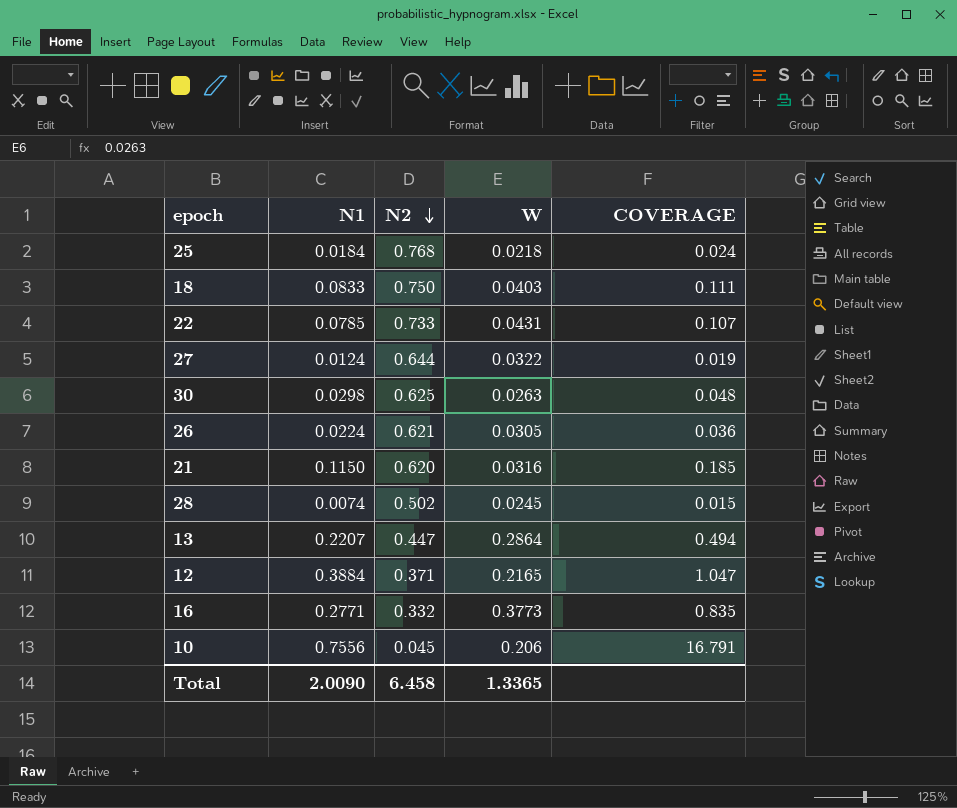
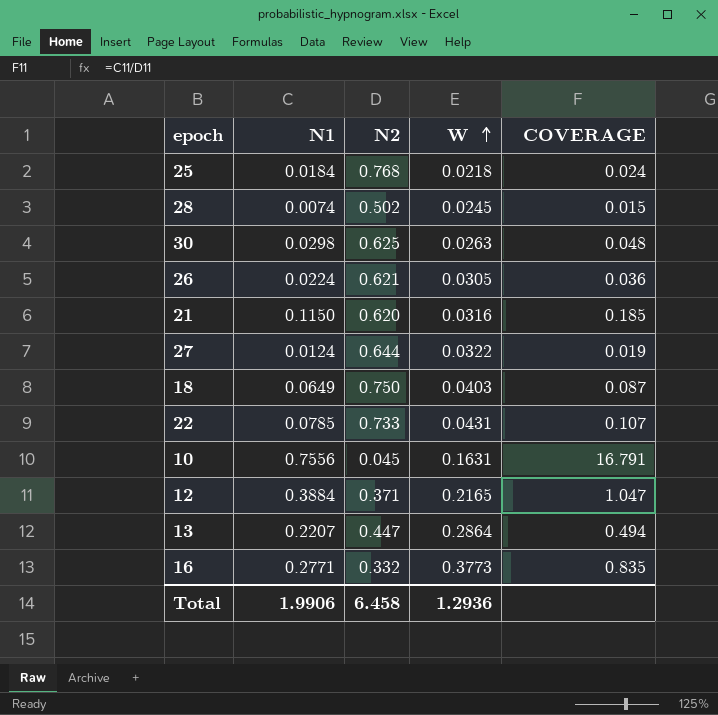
row order: N2 descending -> W ascending
18 | N1: 0.0833 -> 0.0649
18 | COVERAGE: 0.111 -> 0.087
10 | W: 0.206 -> 0.1631
Total | N1: 2.0090 -> 1.9906
Total | W: 1.3365 -> 1.2936

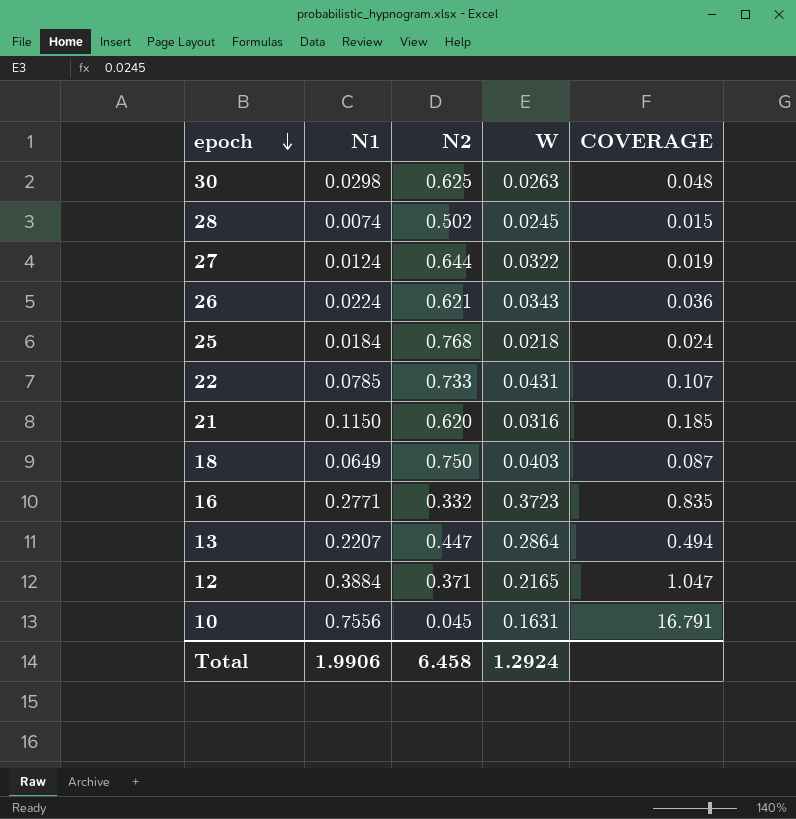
row order: W ascending -> epoch descending
26 | W: 0.0305 -> 0.0343
16 | W: 0.3773 -> 0.3723
Total | W: 1.2936 -> 1.2924

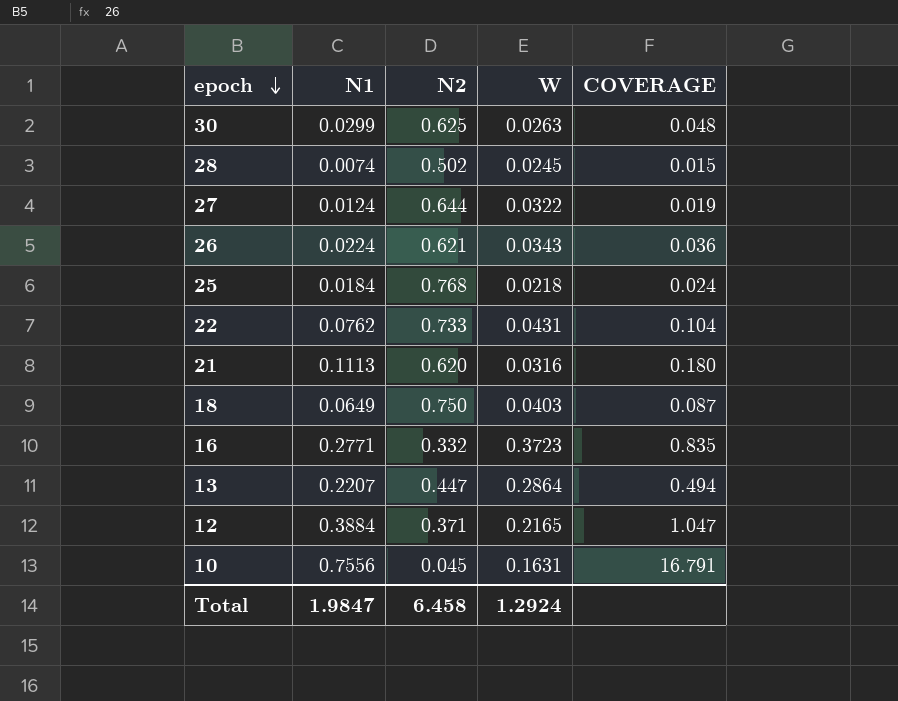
30 | N1: 0.0298 -> 0.0299
22 | N1: 0.0785 -> 0.0762
22 | COVERAGE: 0.107 -> 0.104
21 | N1: 0.1150 -> 0.1113
21 | COVERAGE: 0.185 -> 0.180
Total | N1: 1.9906 -> 1.9847

